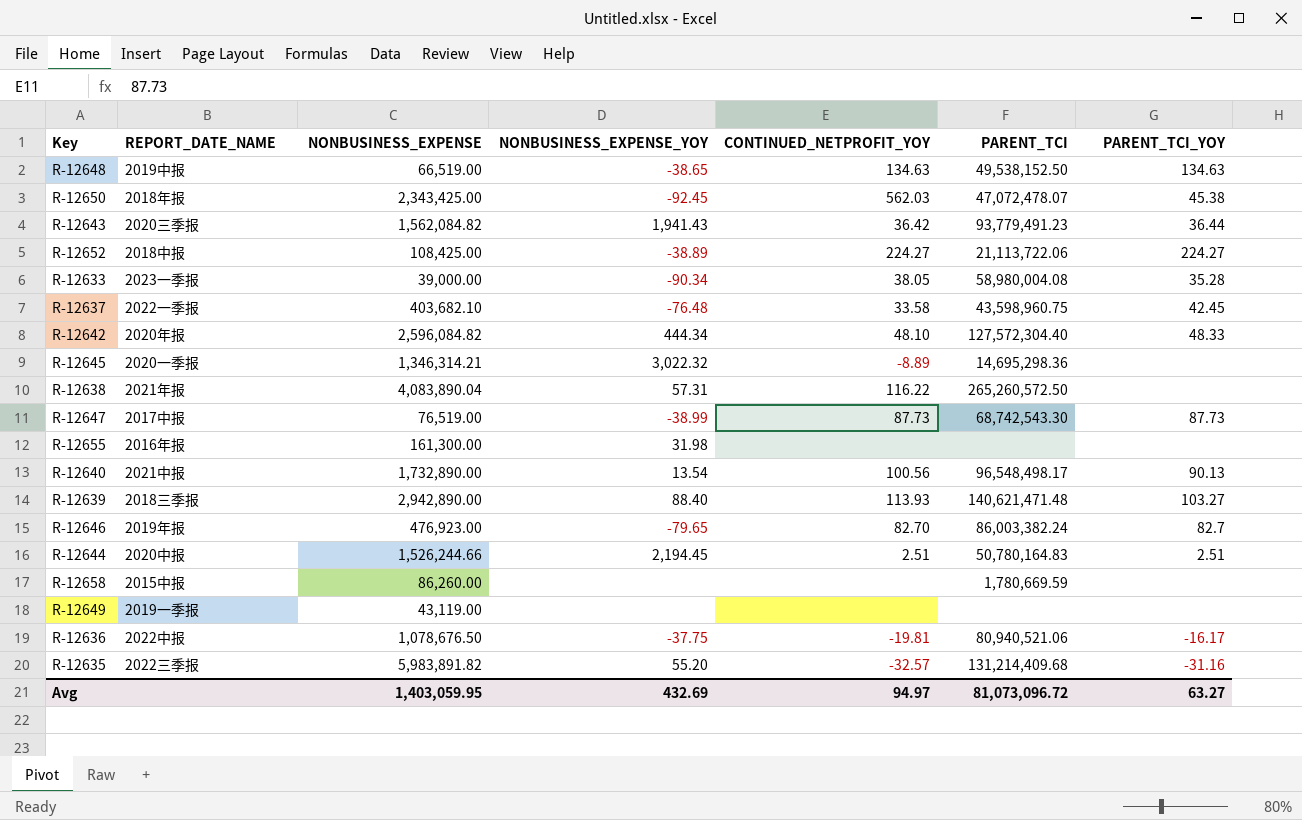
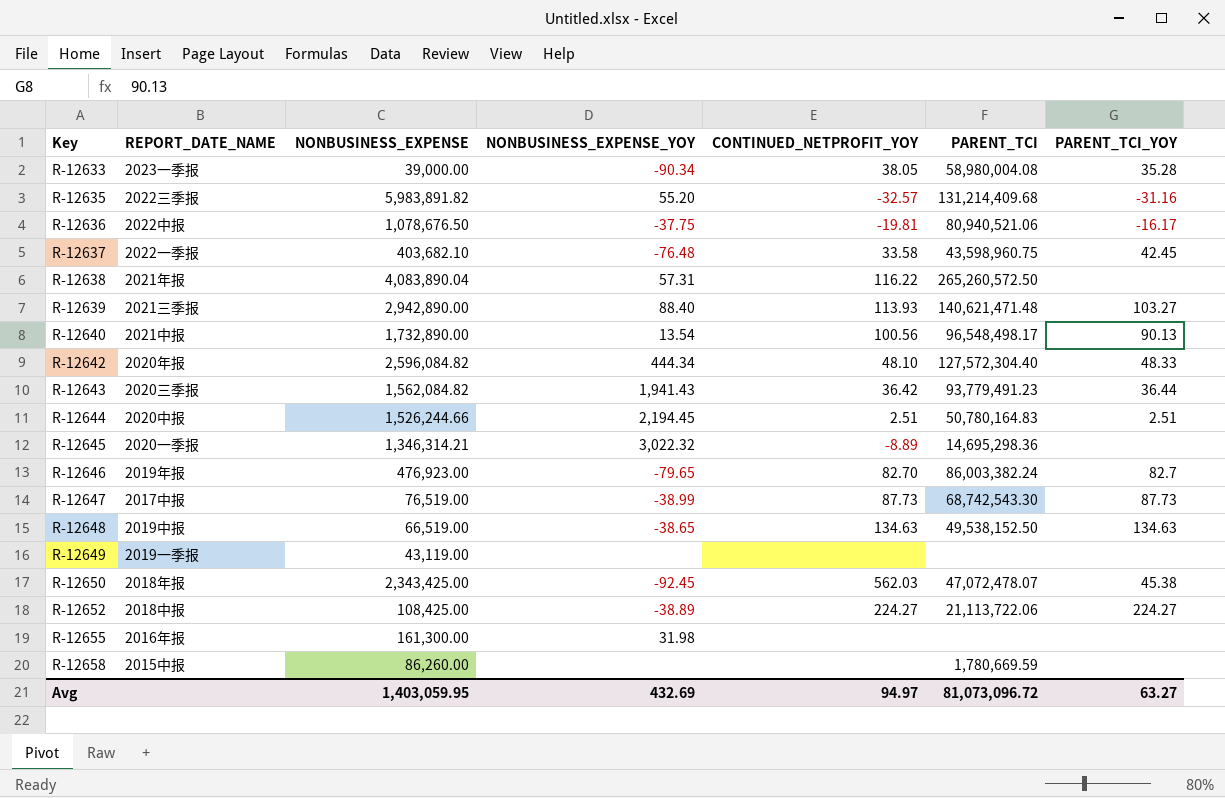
row order: none -> Key ascending
R-12639 | REPORT_DATE_NAME: 2018三季报 -> 2021三季报

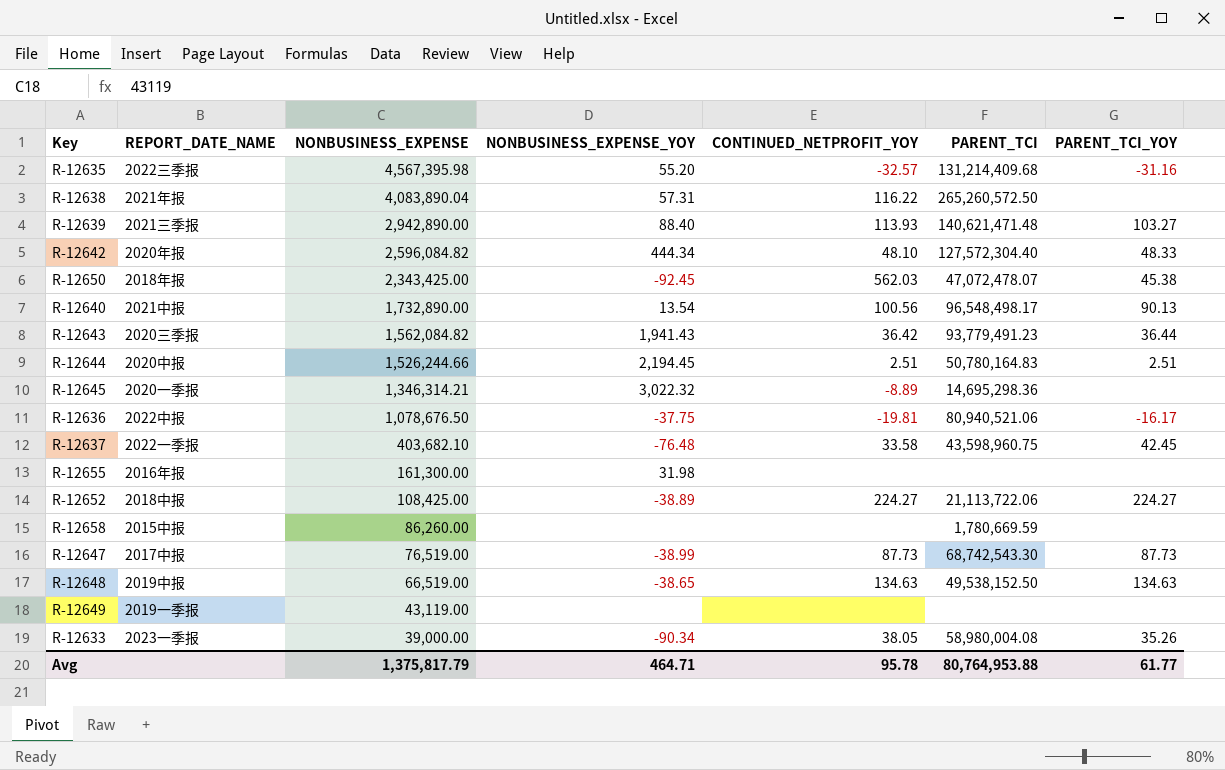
row order: Key ascending -> NONBUSINESS_EXPENSE descending
row R-12646: 2019年报 | 476,923.00 | -79.65 | 82.70 | 86,003,382.24 | 82.7 -> none
R-12635 | NONBUSINESS_EXPENSE: 5,983,891.82 -> 4,567,395.98
R-12633 | PARENT_TCI_YOY: 35.28 -> 35.26
Avg | NONBUSINESS_EXPENSE: 1,403,059.95 -> 1,375,817.79
Avg | NONBUSINESS_EXPENSE_YOY: 432.69 -> 464.71
Avg | CONTINUED_NETPROFIT_YOY: 94.97 -> 95.78
Avg | PARENT_TCI: 81,073,096.72 -> 80,764,953.88
Avg | PARENT_TCI_YOY: 63.27 -> 61.77

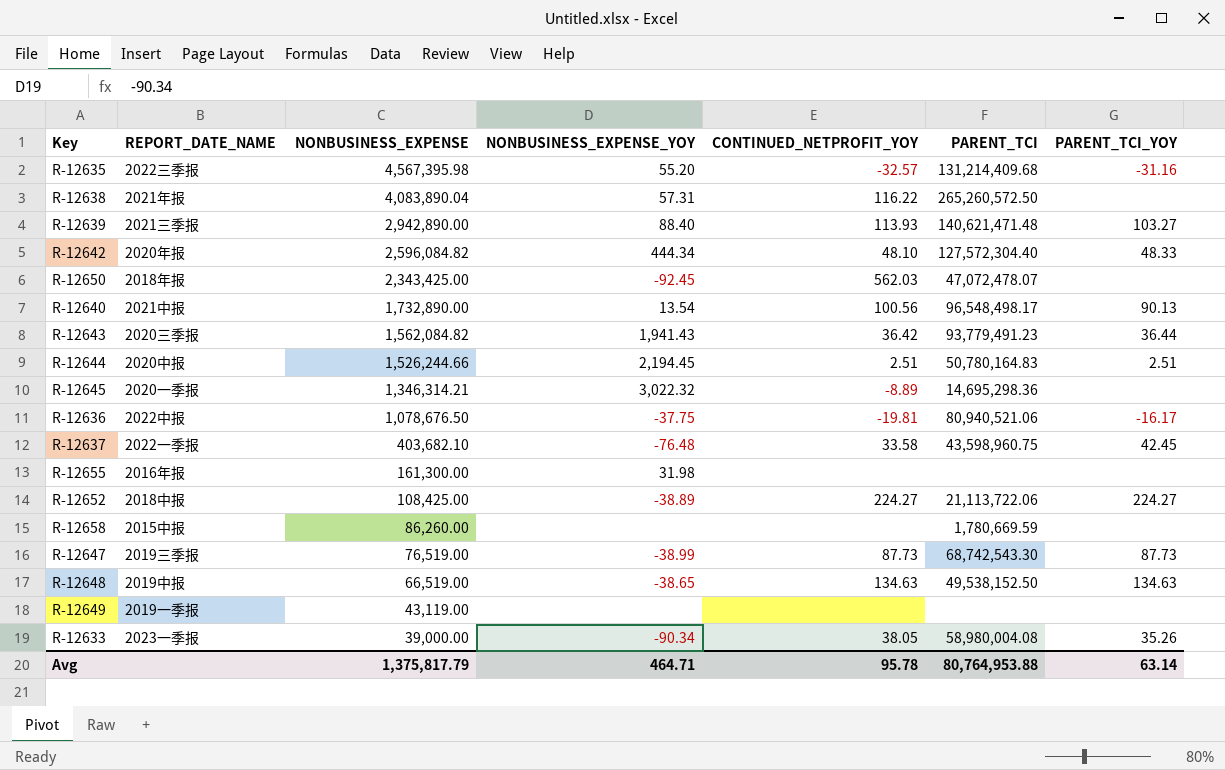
R-12650 | PARENT_TCI_YOY: 45.38 -> none
R-12647 | REPORT_DATE_NAME: 2017中报 -> 2019三季报
Avg | PARENT_TCI_YOY: 61.77 -> 63.14

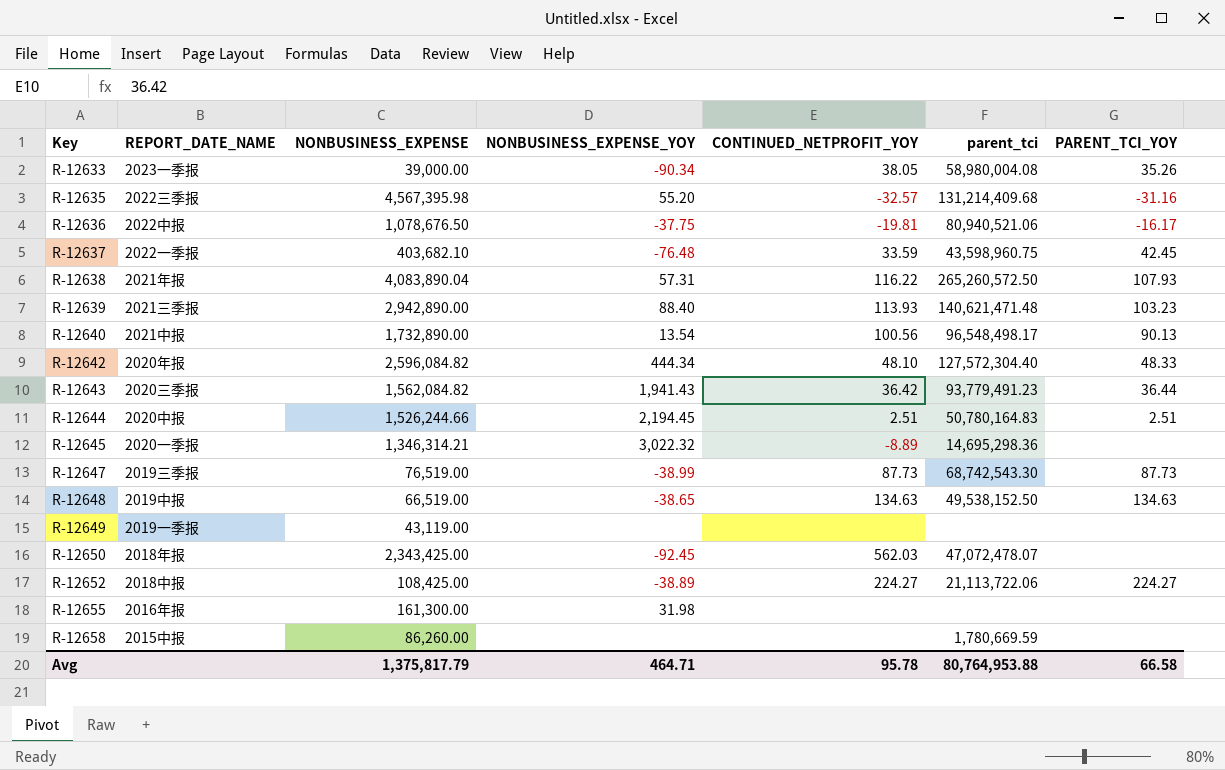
row order: NONBUSINESS_EXPENSE descending -> Key ascending
column name: PARENT_TCI -> parent_tci
R-12637 | CONTINUED_NETPROFIT_YOY: 33.58 -> 33.59
R-12638 | PARENT_TCI_YOY: none -> 107.93
R-12639 | PARENT_TCI_YOY: 103.27 -> 103.23
Avg | PARENT_TCI_YOY: 63.14 -> 66.58

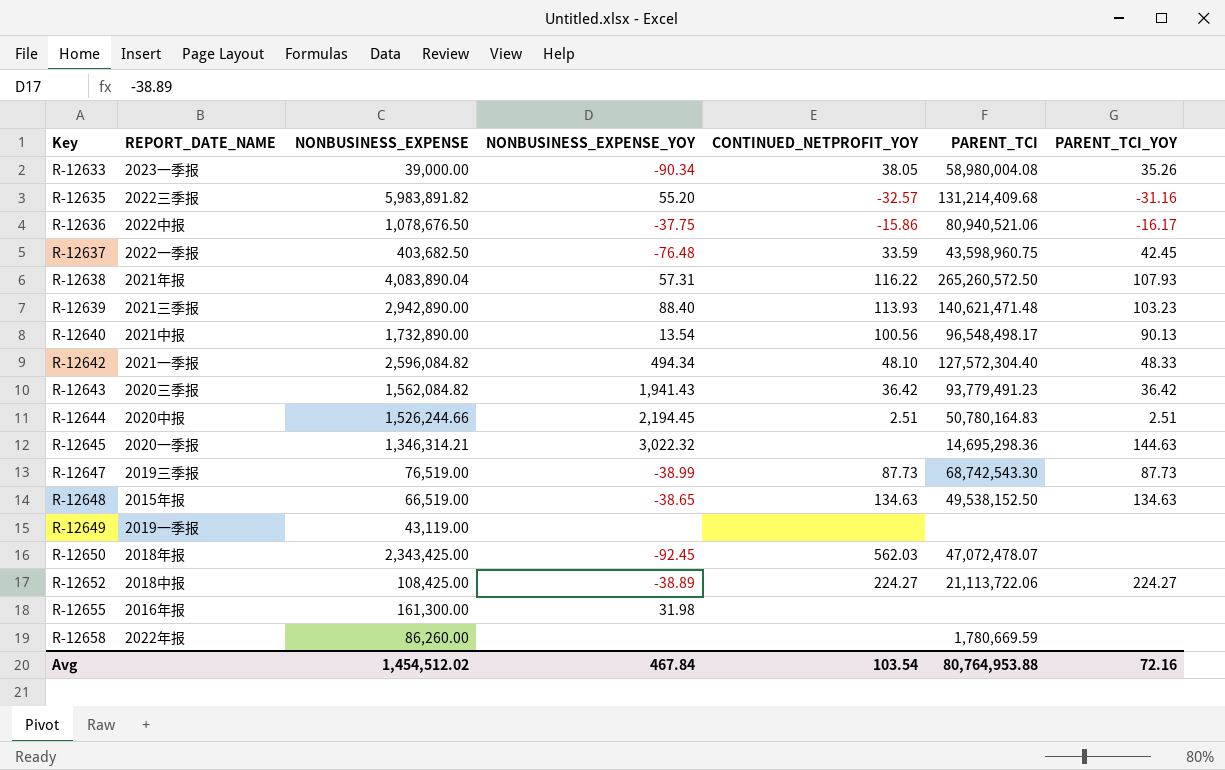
column name: parent_tci -> PARENT_TCI
R-12635 | NONBUSINESS_EXPENSE: 4,567,395.98 -> 5,983,891.82
R-12636 | CONTINUED_NETPROFIT_YOY: -19.81 -> -15.86
R-12637 | NONBUSINESS_EXPENSE: 403,682.10 -> 403,682.50
R-12642 | REPORT_DATE_NAME: 2020年报 -> 2021一季报
R-12642 | NONBUSINESS_EXPENSE_YOY: 444.34 -> 494.34
R-12643 | PARENT_TCI_YOY: 36.44 -> 36.42
R-12645 | CONTINUED_NETPROFIT_YOY: -8.89 -> none
R-12645 | PARENT_TCI_YOY: none -> 144.63
R-12648 | REPORT_DATE_NAME: 2019中报 -> 2015年报
R-12658 | REPORT_DATE_NAME: 2015中报 -> 2022年报
Avg | NONBUSINESS_EXPENSE: 1,375,817.79 -> 1,454,512.02
Avg | NONBUSINESS_EXPENSE_YOY: 464.71 -> 467.84
Avg | CONTINUED_NETPROFIT_YOY: 95.78 -> 103.54
Avg | PARENT_TCI_YOY: 66.58 -> 72.16

